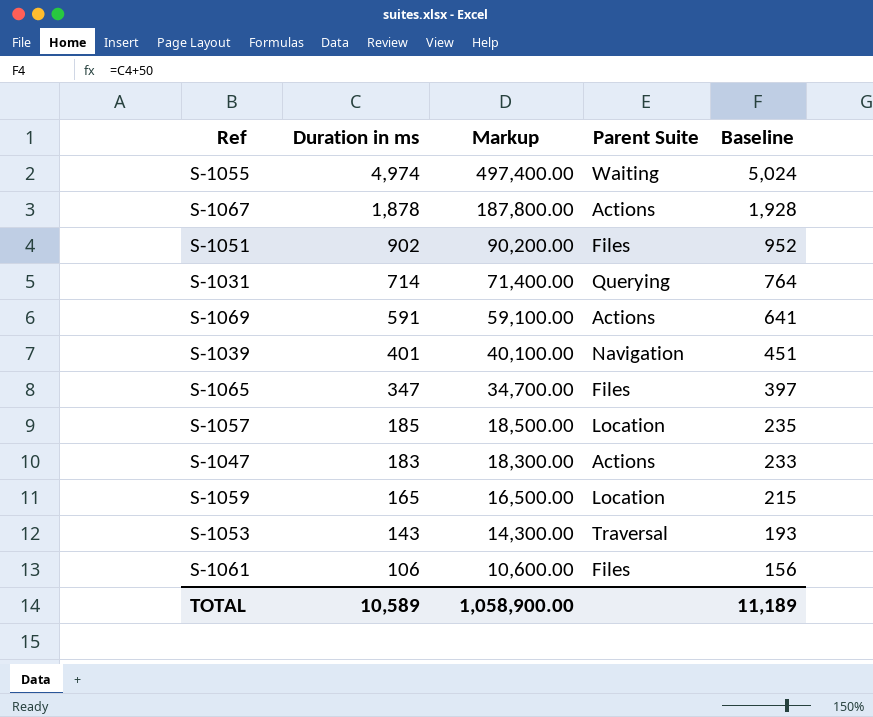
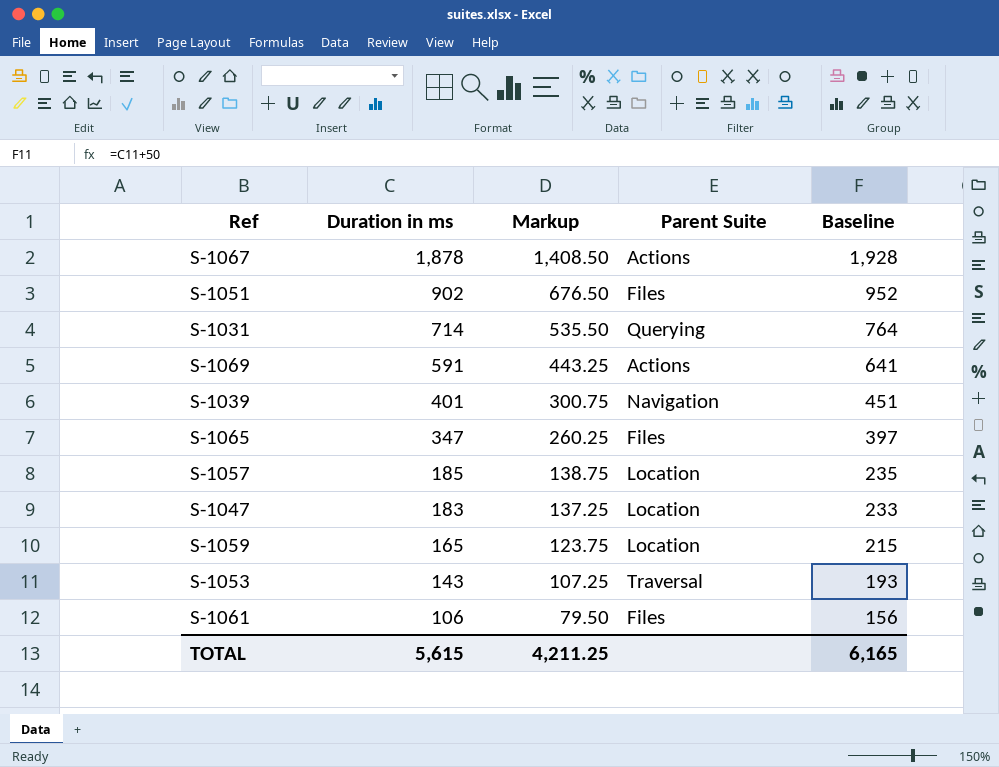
column Markup | formula: [Duration in ms] * 100 -> [Duration in ms] * 0.75
row S-1055: 4,974 | 497,400.00 | Waiting | 5,024 -> none
S-1047 | Parent Suite: Actions -> Location
TOTAL | Duration in ms: 10,589 -> 5,615
TOTAL | Markup: 1,058,900.00 -> 4,211.25
TOTAL | Baseline: 11,189 -> 6,165

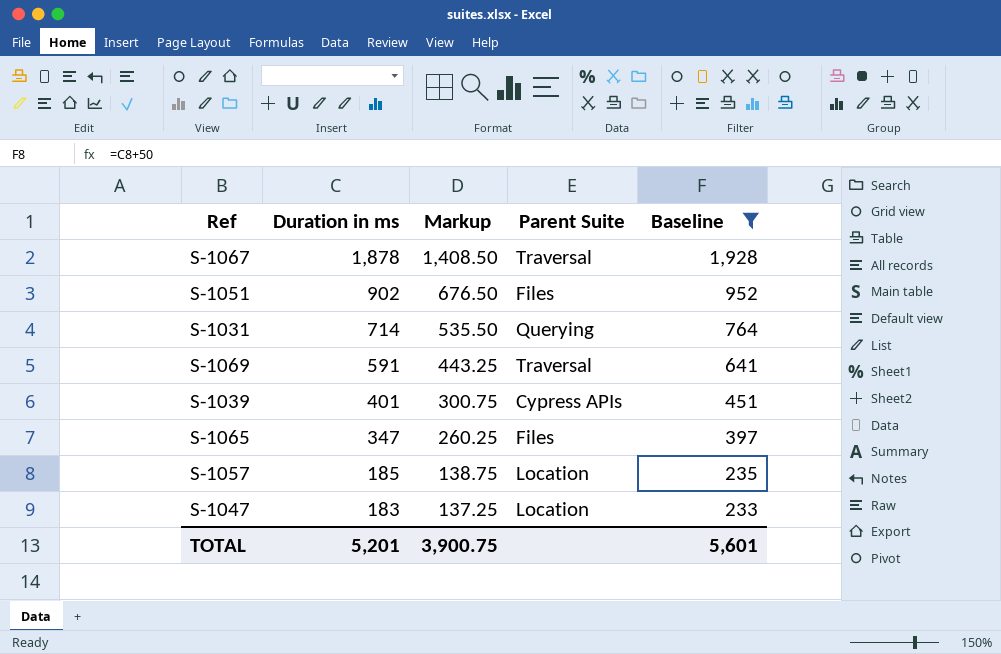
filter: none -> Baseline >= 233
S-1067 | Parent Suite: Actions -> Traversal
S-1069 | Parent Suite: Actions -> Traversal
S-1039 | Parent Suite: Navigation -> Cypress APIs
TOTAL | Duration in ms: 5,615 -> 5,201
TOTAL | Markup: 4,211.25 -> 3,900.75
TOTAL | Baseline: 6,165 -> 5,601

